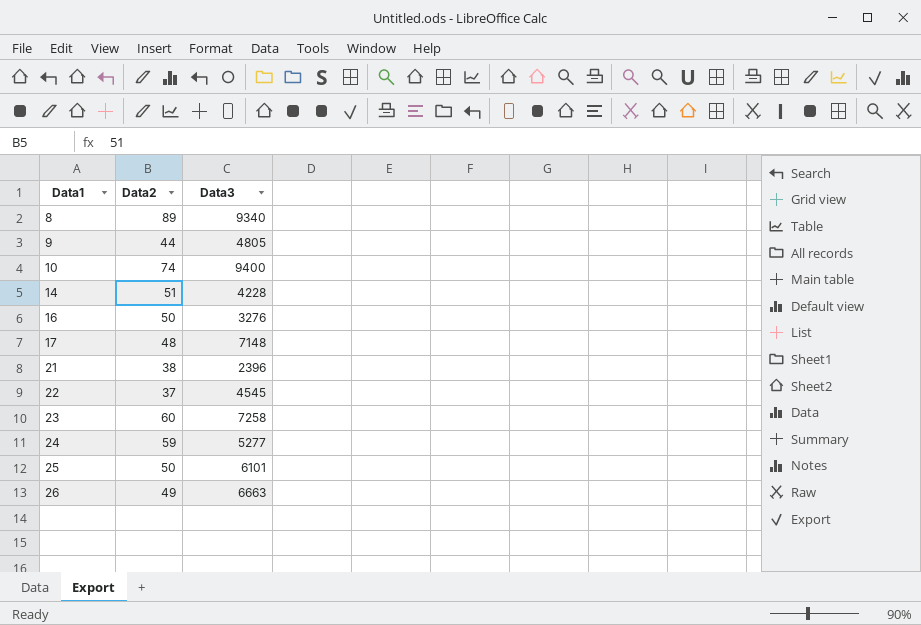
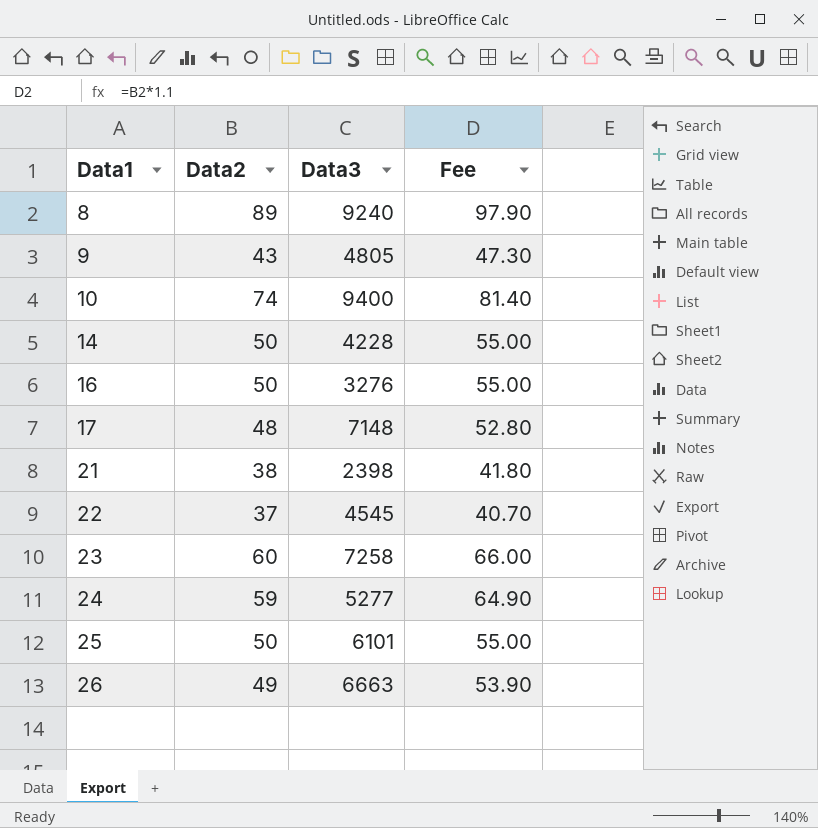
column Fee | formula: none -> [Data2] * 1.1
8 | Data3: 9340 -> 9240
9 | Data2: 44 -> 43
14 | Data2: 51 -> 50
21 | Data3: 2396 -> 2398

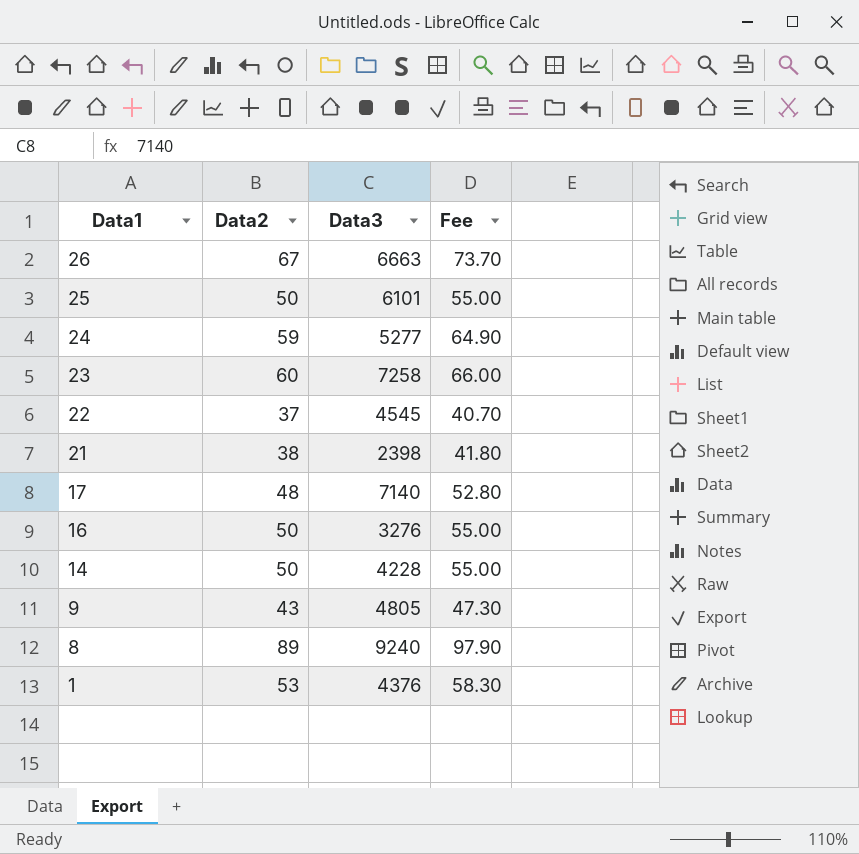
row order: Data1 ascending -> Data1 descending
row 10: 74 | 9400 | 81.40 -> none
26 | Data2: 49 -> 67
26 | Fee: 53.90 -> 73.70
17 | Data3: 7148 -> 7140
row 1: none -> 53 | 4376 | 58.30

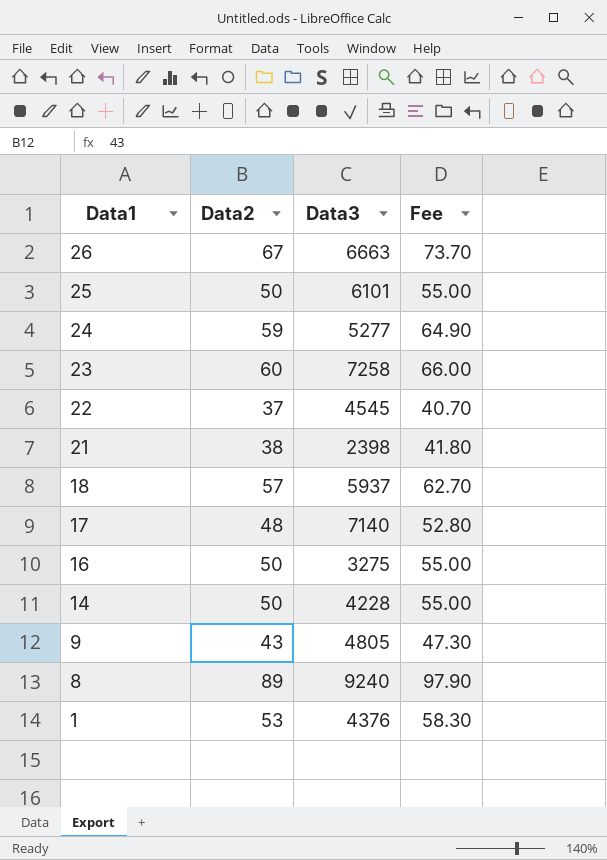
row 18: none -> 57 | 5937 | 62.70
16 | Data3: 3276 -> 3275

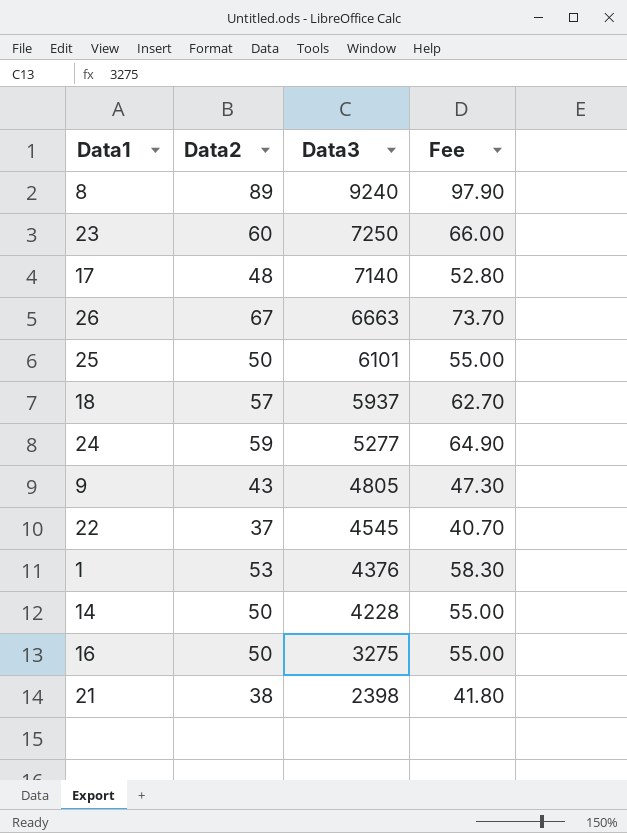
row order: Data1 descending -> Data3 descending
23 | Data3: 7258 -> 7250

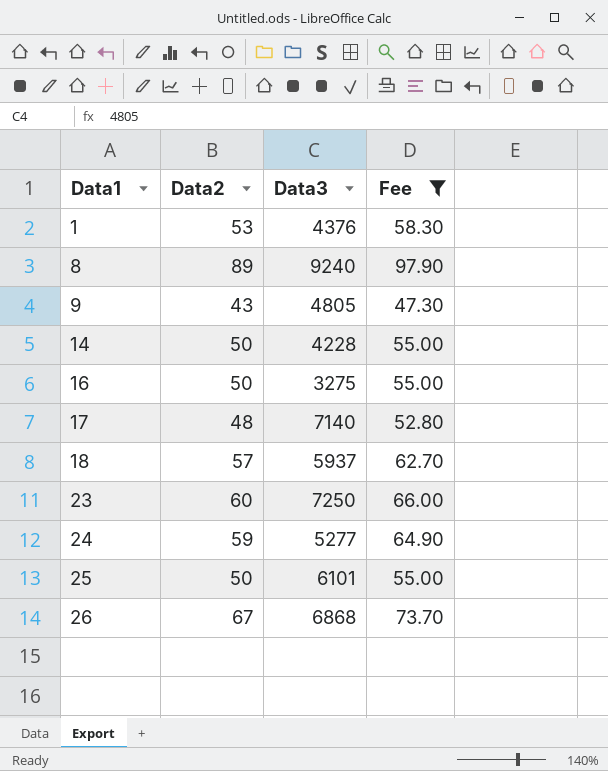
filter: none -> Fee >= 47.30
row order: Data3 descending -> Data1 ascending
26 | Data3: 6663 -> 6868

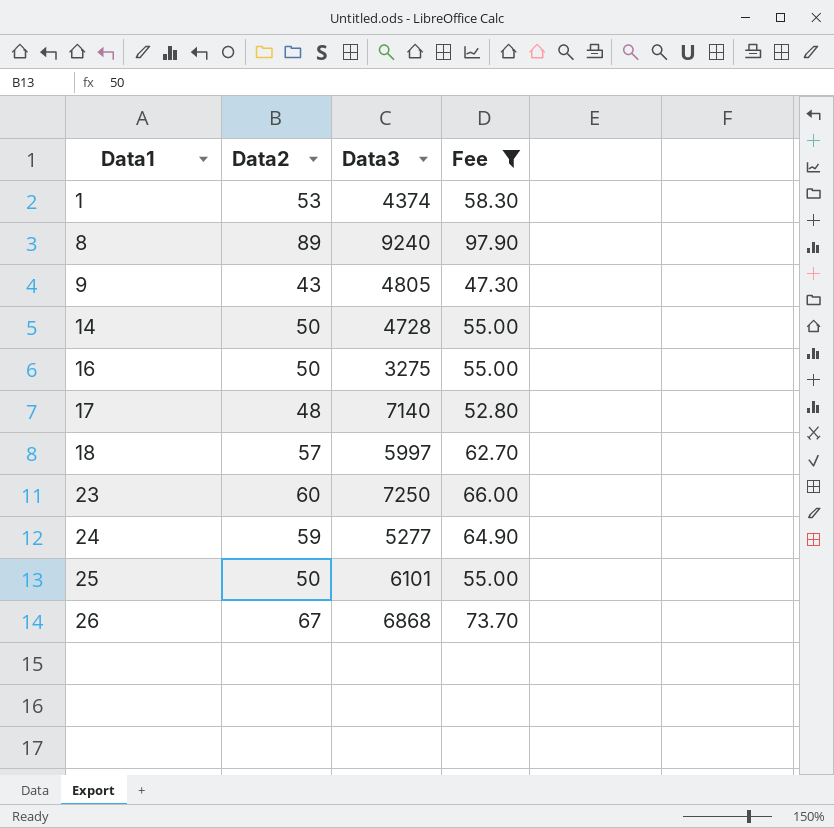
1 | Data3: 4376 -> 4374
14 | Data3: 4228 -> 4728
18 | Data3: 5937 -> 5997

